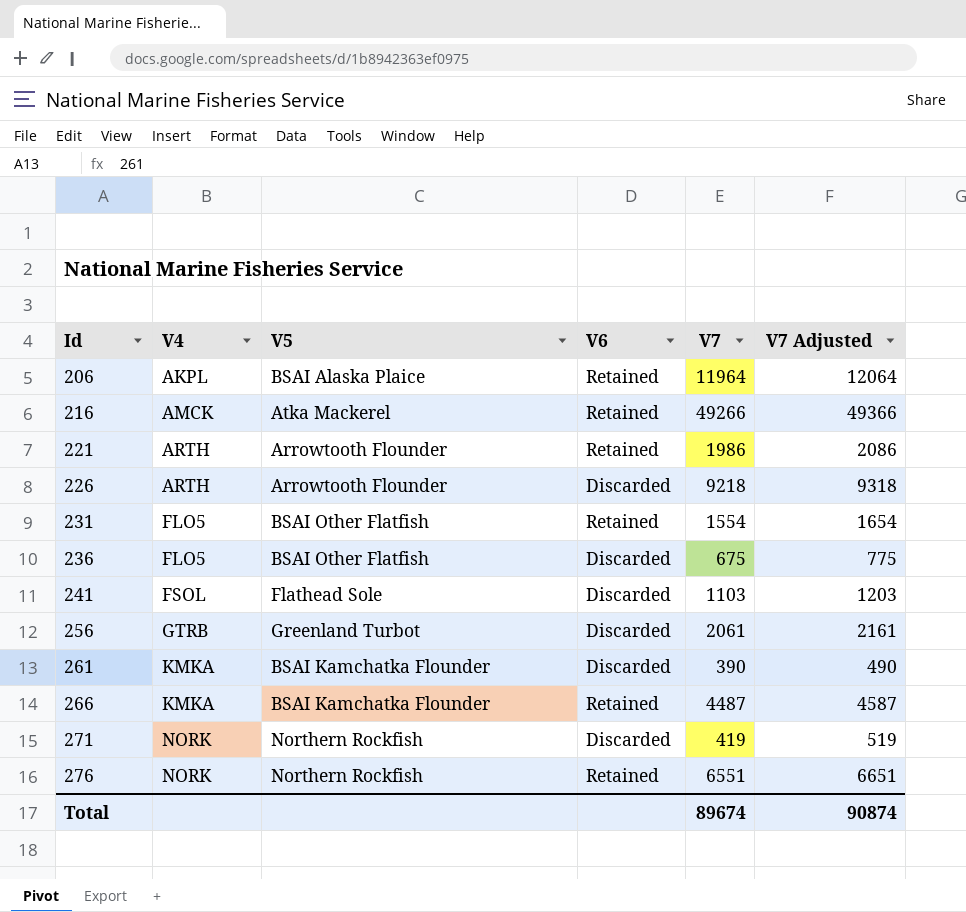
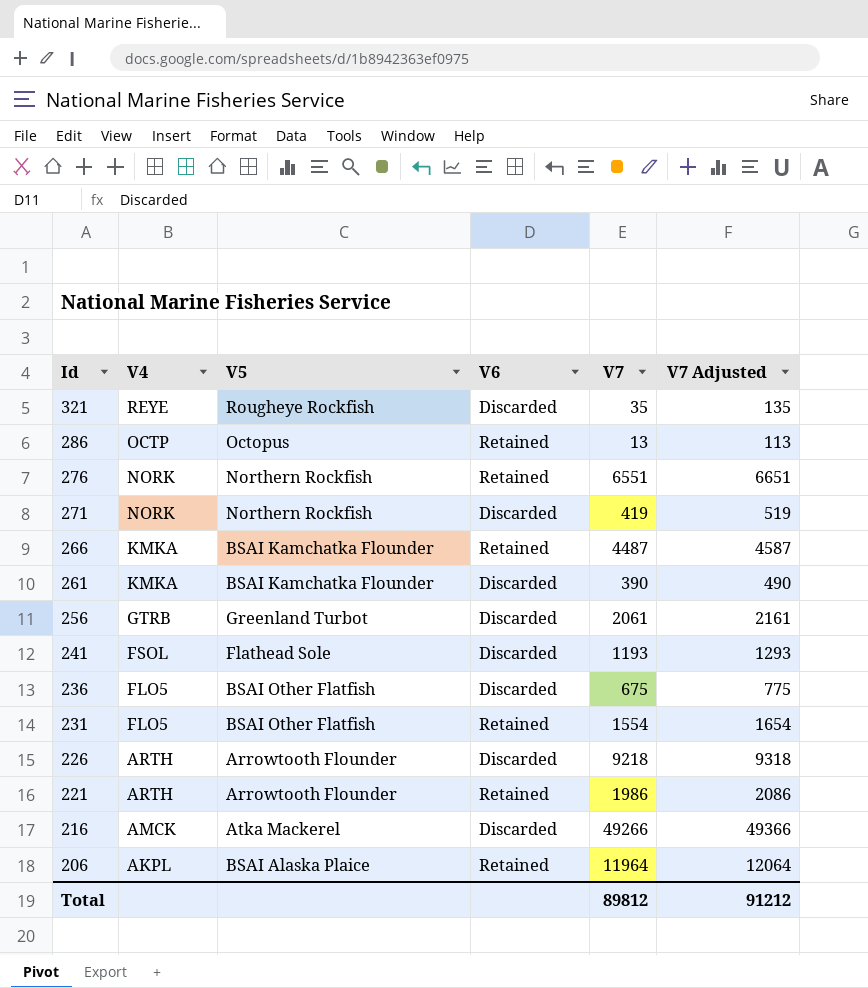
row order: Id ascending -> Id descending
row 321: none -> REYE | Rougheye Rockfish | Discarded | 35 | 135
row 286: none -> OCTP | Octopus | Retained | 13 | 113
241 | V7: 1103 -> 1193
241 | V7 Adjusted: 1203 -> 1293
216 | V6: Retained -> Discarded
Total | V7: 89674 -> 89812
Total | V7 Adjusted: 90874 -> 91212

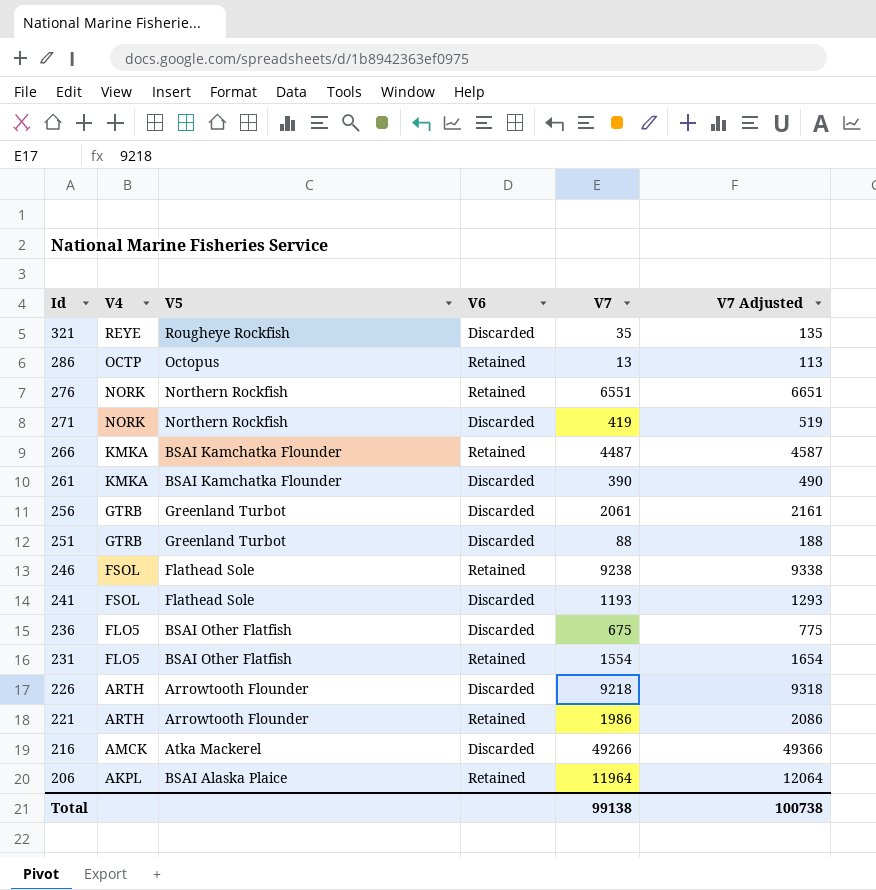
row 251: none -> GTRB | Greenland Turbot | Discarded | 88 | 188
row 246: none -> FSOL | Flathead Sole | Retained | 9238 | 9338
Total | V7: 89812 -> 99138
Total | V7 Adjusted: 91212 -> 100738

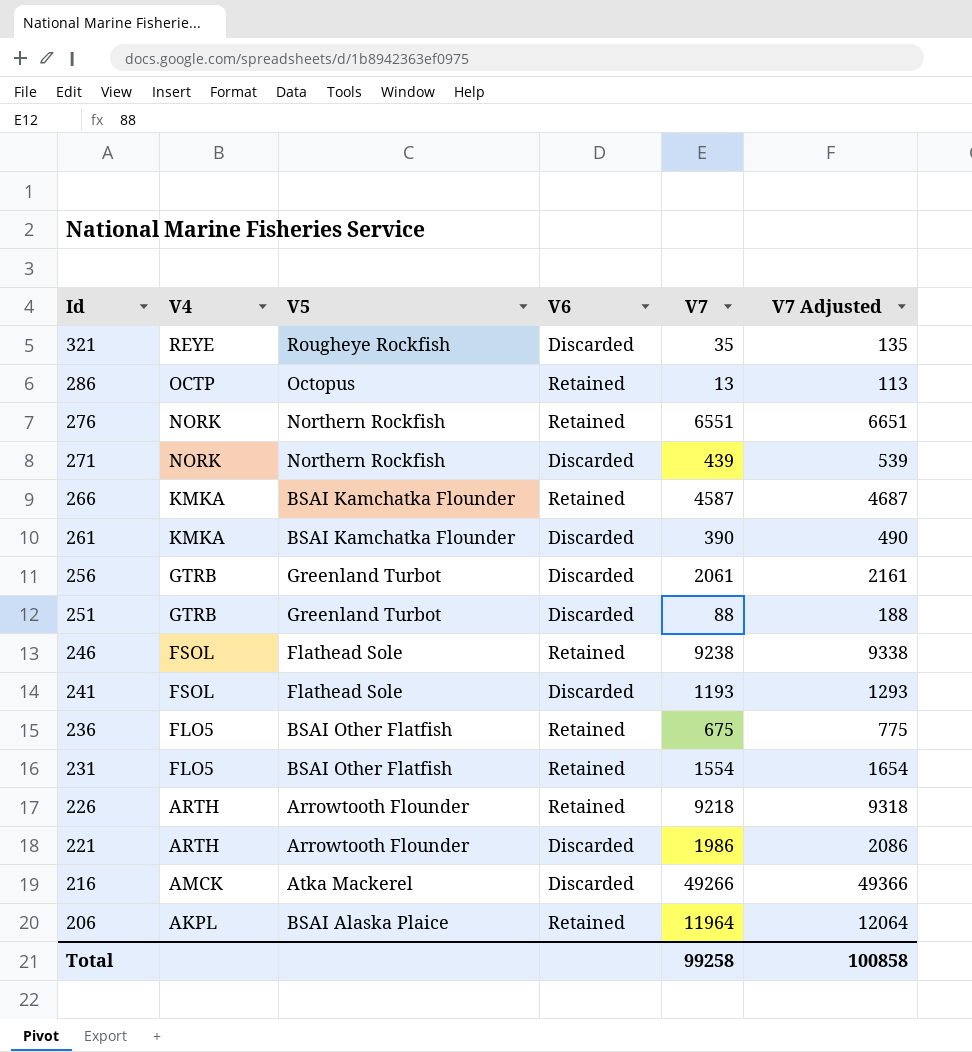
271 | V7: 419 -> 439
271 | V7 Adjusted: 519 -> 539
266 | V7: 4487 -> 4587
266 | V7 Adjusted: 4587 -> 4687
236 | V6: Discarded -> Retained
226 | V6: Discarded -> Retained
221 | V6: Retained -> Discarded
Total | V7: 99138 -> 99258
Total | V7 Adjusted: 100738 -> 100858

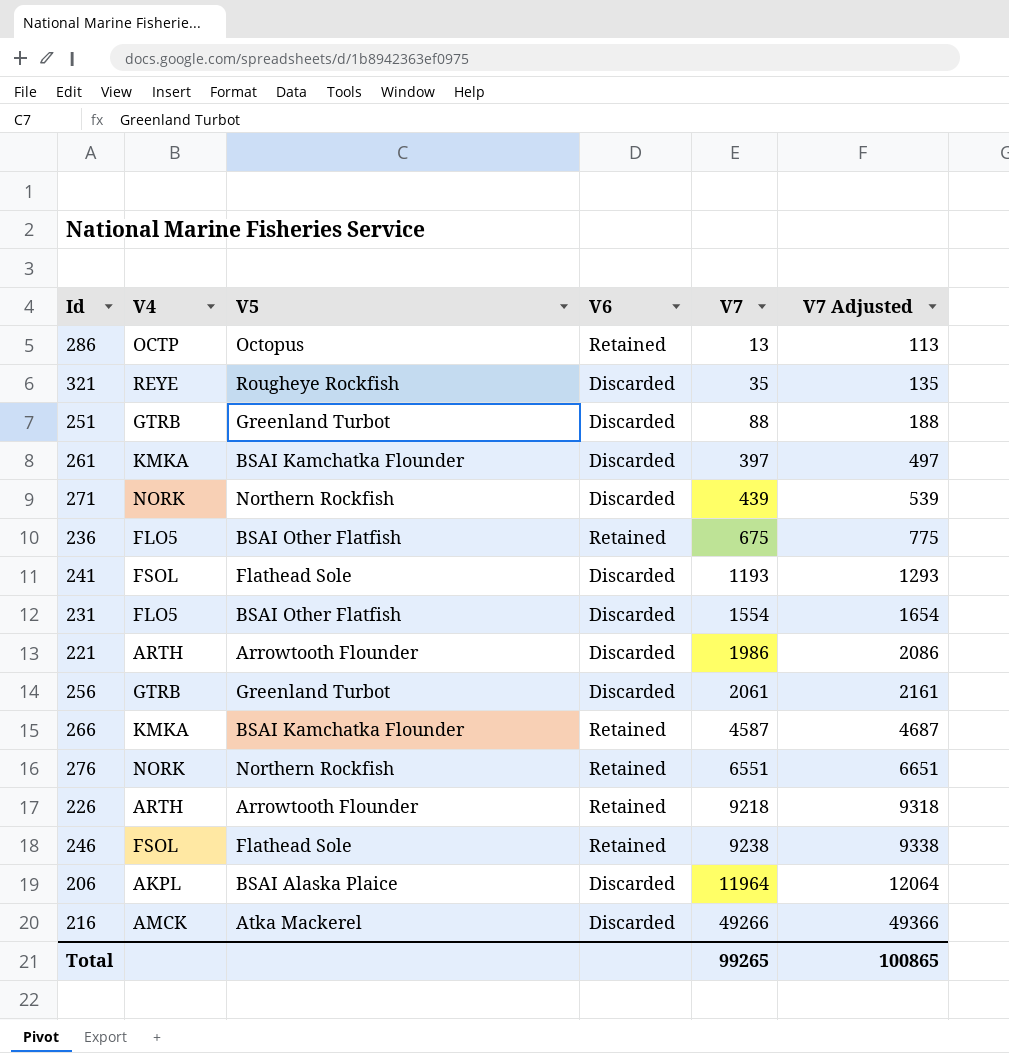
row order: Id descending -> V7 ascending
261 | V7: 390 -> 397
261 | V7 Adjusted: 490 -> 497
231 | V6: Retained -> Discarded
206 | V6: Retained -> Discarded
Total | V7: 99258 -> 99265
Total | V7 Adjusted: 100858 -> 100865

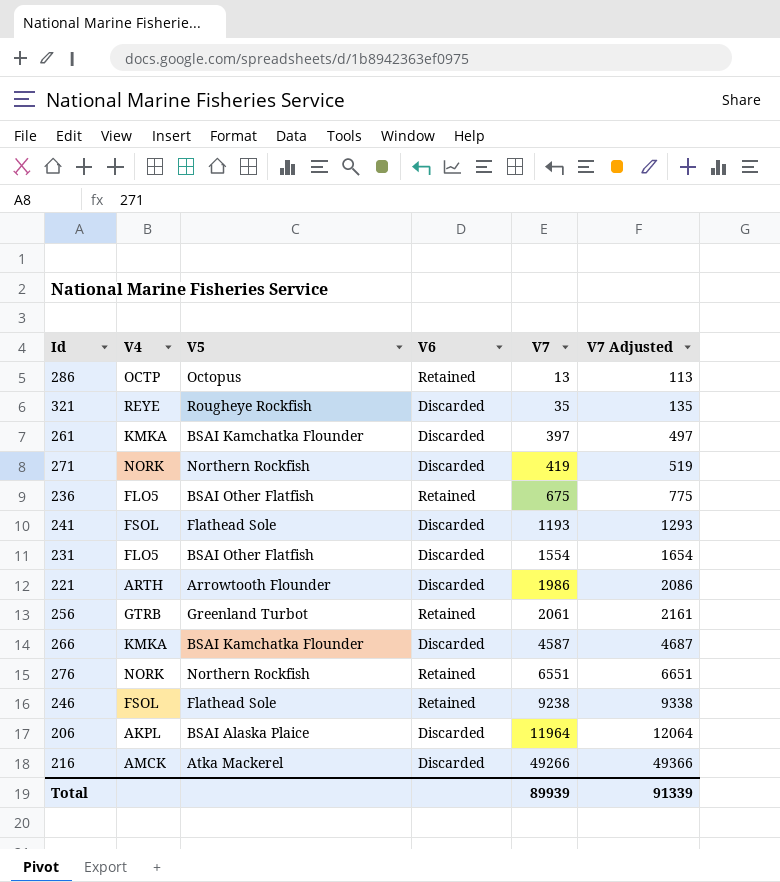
row 251: GTRB | Greenland Turbot | Discarded | 88 | 188 -> none
row 226: ARTH | Arrowtooth Flounder | Retained | 9218 | 9318 -> none
271 | V7: 439 -> 419
271 | V7 Adjusted: 539 -> 519
256 | V6: Discarded -> Retained
266 | V6: Retained -> Discarded
Total | V7: 99265 -> 89939
Total | V7 Adjusted: 100865 -> 91339

